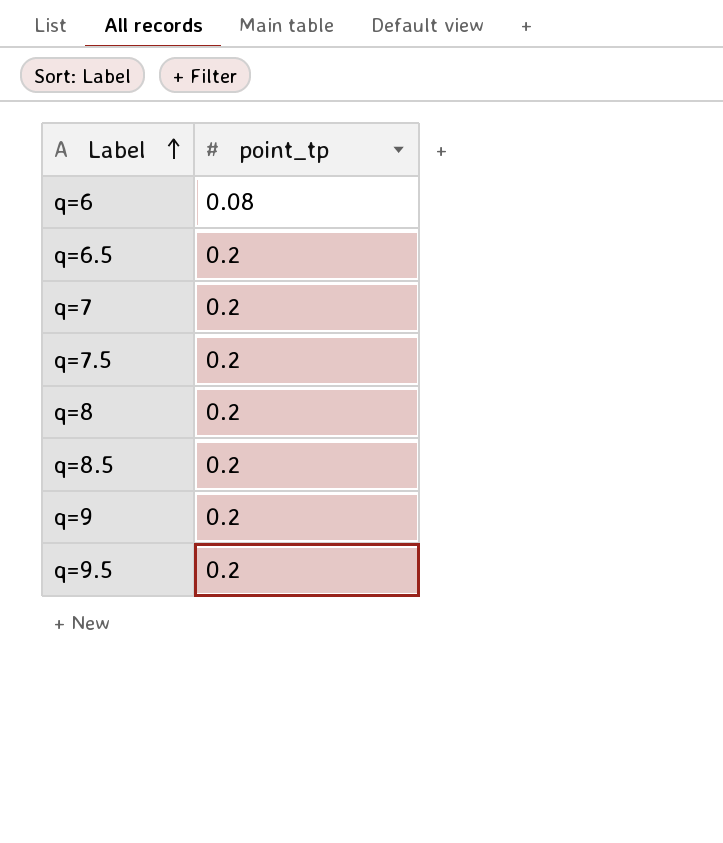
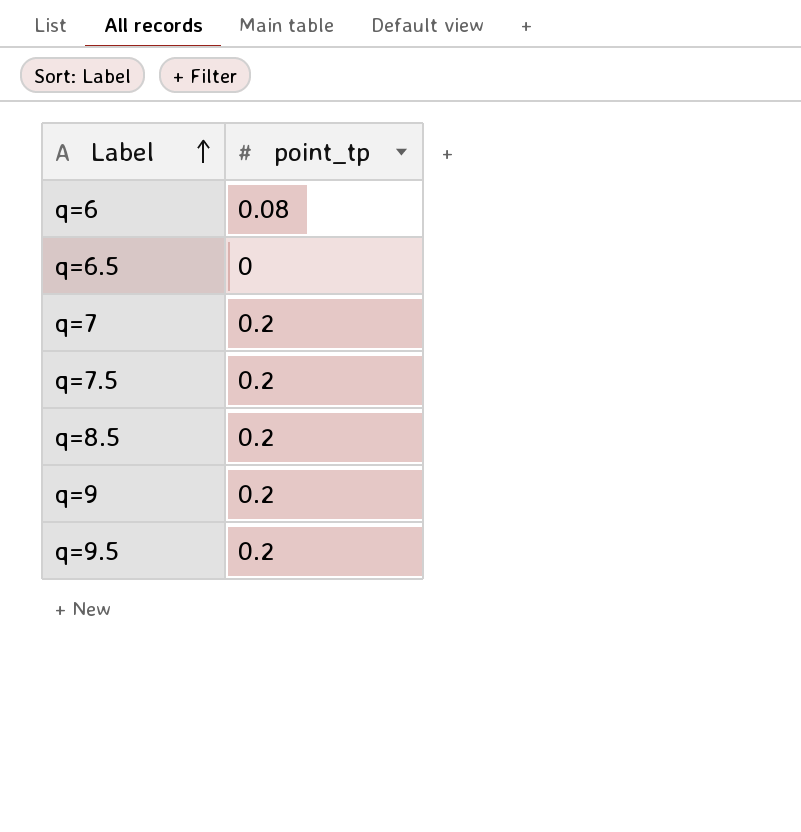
row q=8: 0.2 -> none
q=6.5 | point_tp: 0.2 -> 0

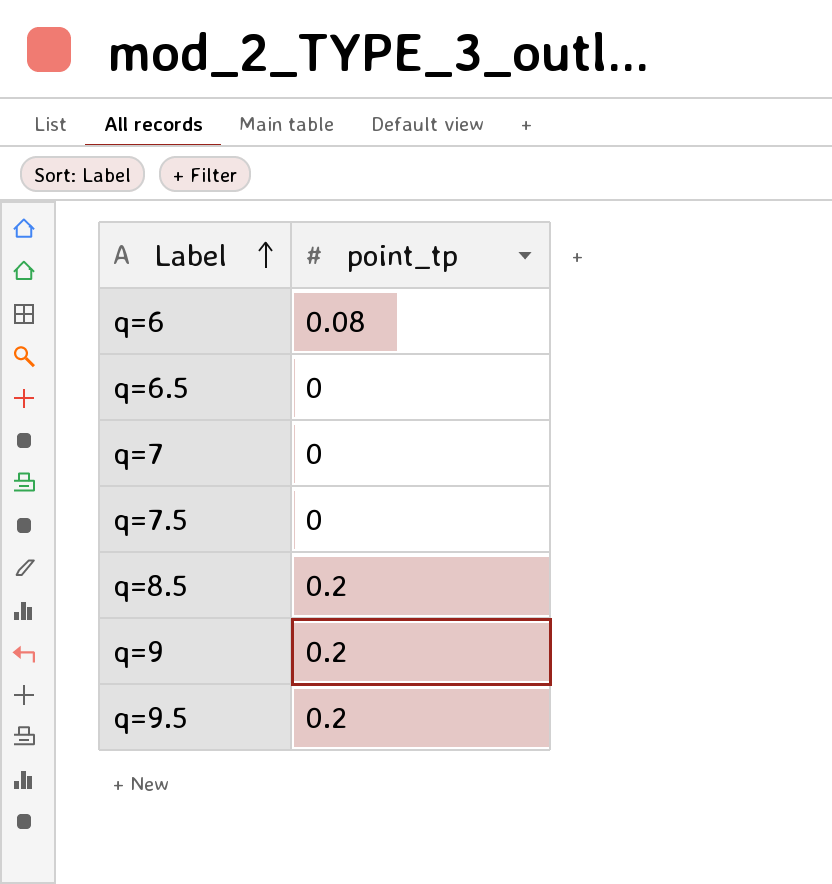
q=7 | point_tp: 0.2 -> 0
q=7.5 | point_tp: 0.2 -> 0

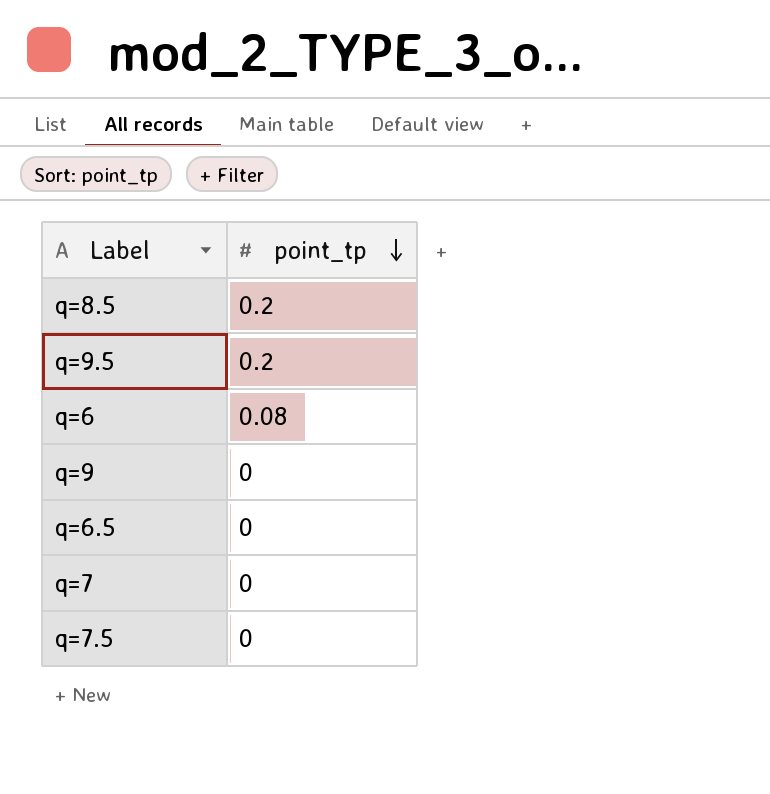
row order: Label ascending -> point_tp descending
q=9 | point_tp: 0.2 -> 0

